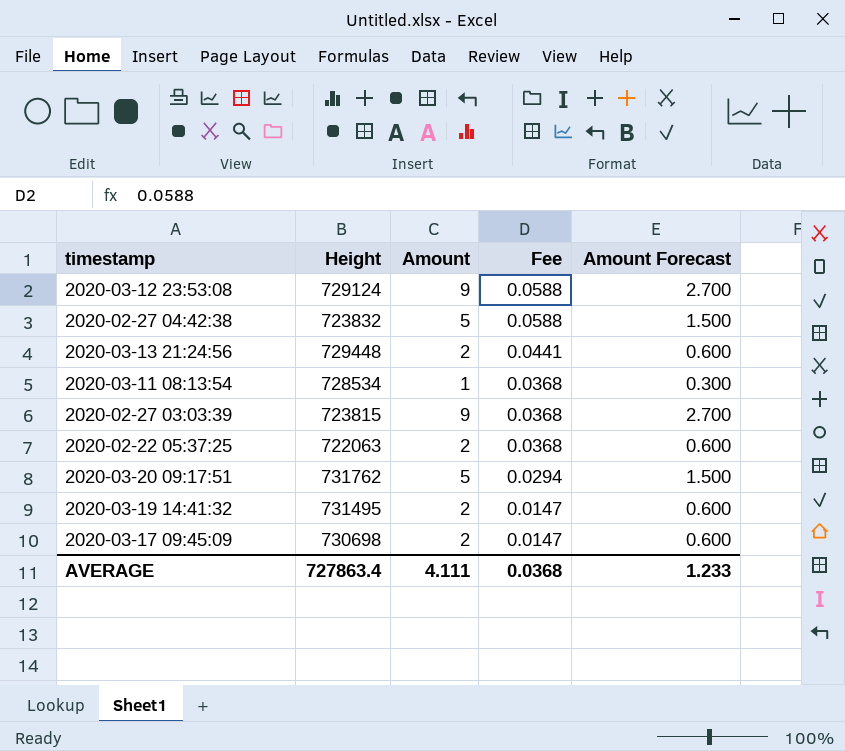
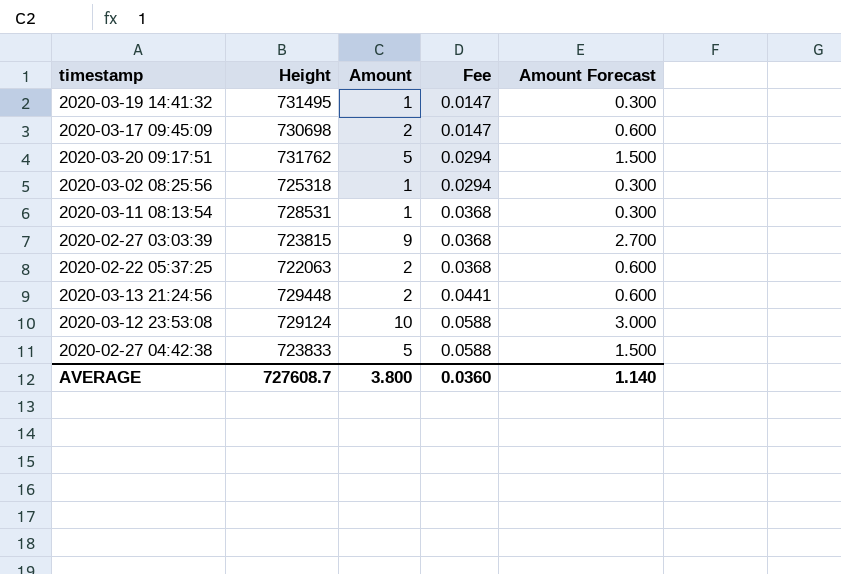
row order: Fee descending -> Fee ascending
2020-03-19 14:41:32 | Amount: 2 -> 1
2020-03-19 14:41:32 | Amount Forecast: 0.600 -> 0.300
row 2020-03-02 08:25:56: none -> 725318 | 1 | 0.0294 | 0.300
2020-03-11 08:13:54 | Height: 728534 -> 728531
2020-03-12 23:53:08 | Amount: 9 -> 10
2020-03-12 23:53:08 | Amount Forecast: 2.700 -> 3.000
2020-02-27 04:42:38 | Height: 723832 -> 723833
AVERAGE | Height: 727863.4 -> 727608.7
AVERAGE | Amount: 4.111 -> 3.800
AVERAGE | Fee: 0.0368 -> 0.0360
AVERAGE | Amount Forecast: 1.233 -> 1.140

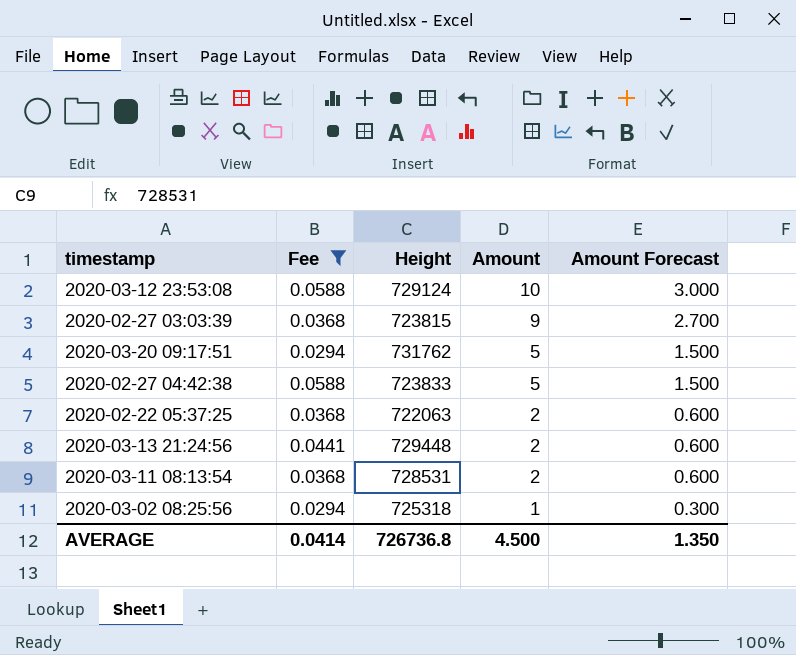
filter: none -> Fee != 0.0147
row order: Fee ascending -> Amount descending
column Fee | position: 4 -> 2
2020-03-11 08:13:54 | Amount: 1 -> 2
2020-03-11 08:13:54 | Amount Forecast: 0.300 -> 0.600
AVERAGE | Fee: 0.0360 -> 0.0414
AVERAGE | Height: 727608.7 -> 726736.8
AVERAGE | Amount: 3.800 -> 4.500
AVERAGE | Amount Forecast: 1.140 -> 1.350

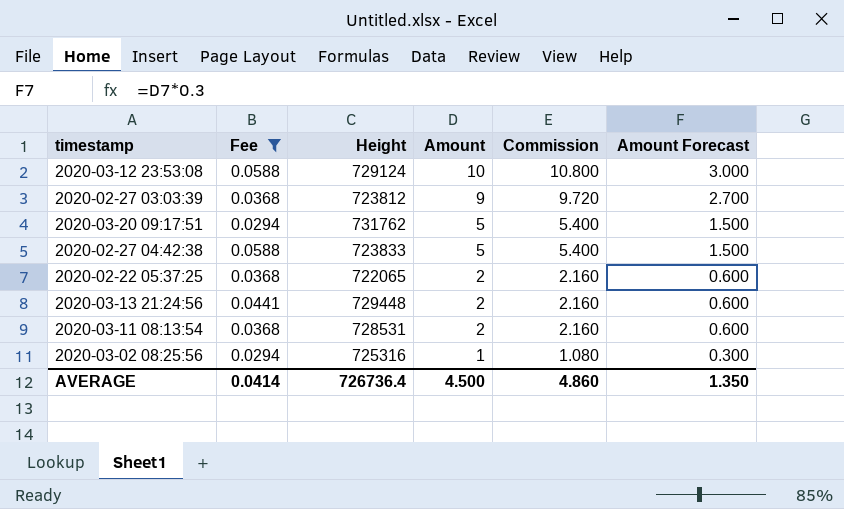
column Commission | formula: none -> [Amount] * 1.08
2020-02-27 03:03:39 | Height: 723815 -> 723812
2020-02-22 05:37:25 | Height: 722063 -> 722065
2020-03-02 08:25:56 | Height: 725318 -> 725316
AVERAGE | Height: 726736.8 -> 726736.4

